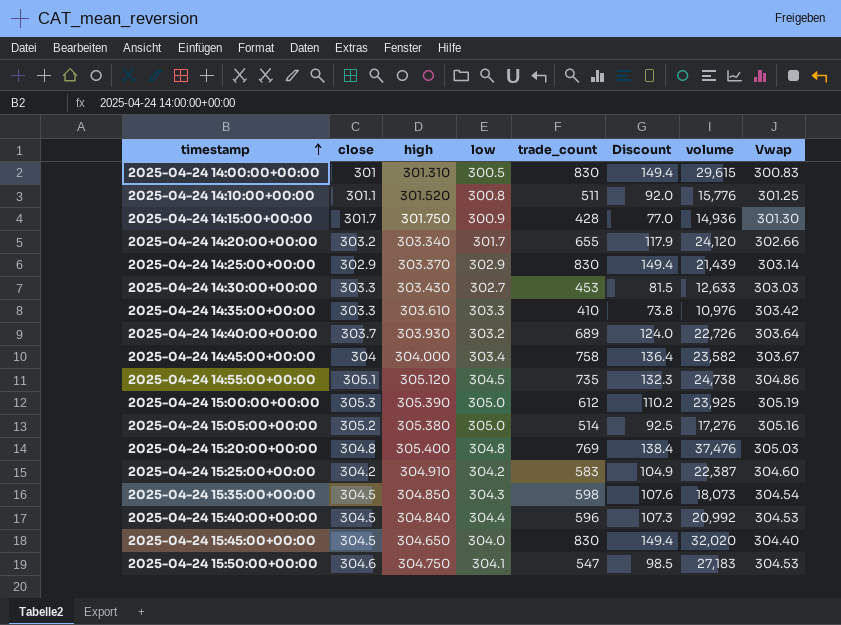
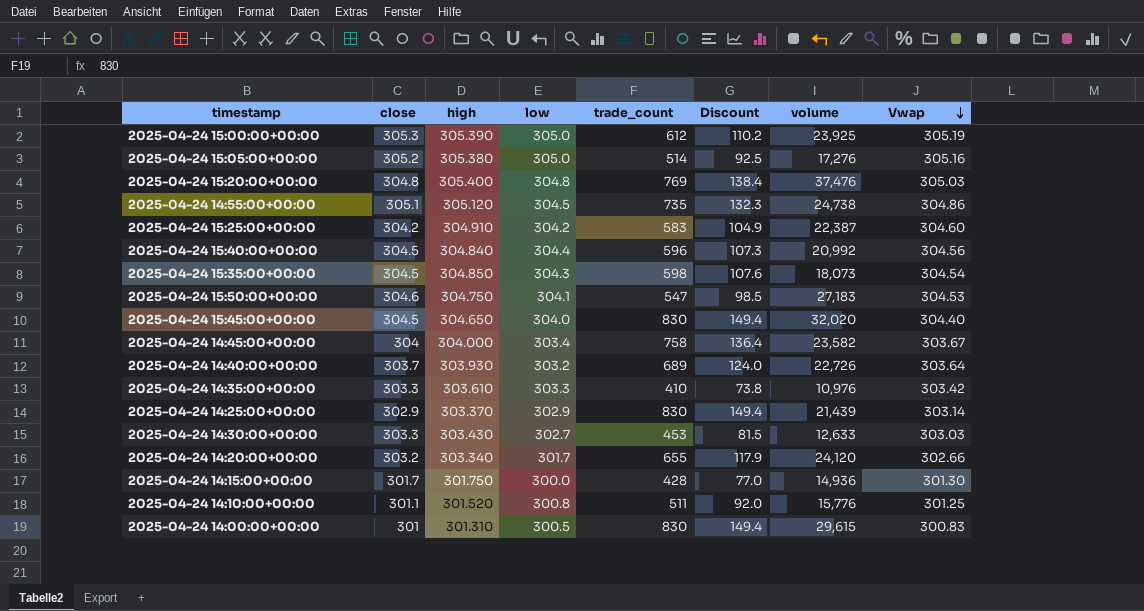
row order: timestamp ascending -> Vwap descending
2025-04-24 15:40:00+00:00 | Vwap: 304.53 -> 304.56
2025-04-24 14:15:00+00:00 | low: 300.9 -> 300.0

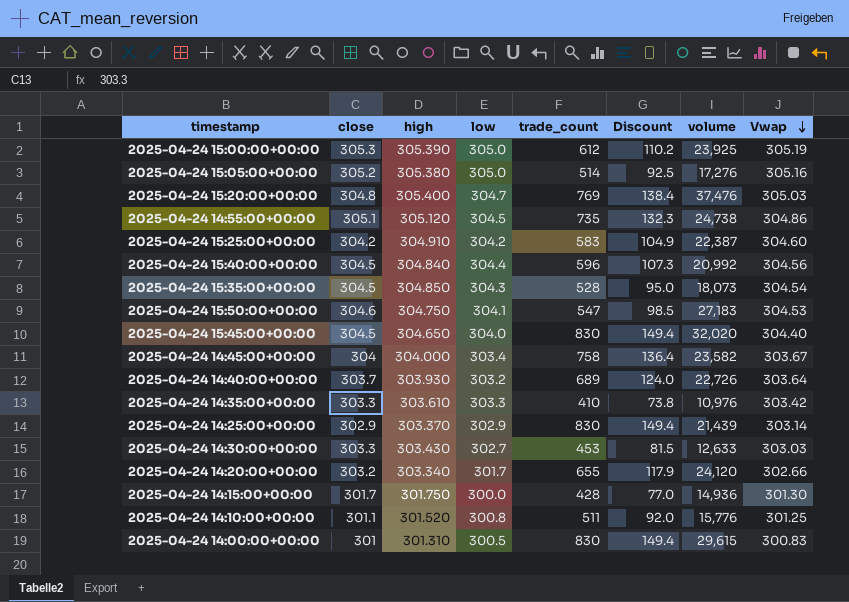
2025-04-24 15:20:00+00:00 | low: 304.8 -> 304.7
2025-04-24 15:35:00+00:00 | trade_count: 598 -> 528
2025-04-24 15:35:00+00:00 | Discount: 107.6 -> 95.0

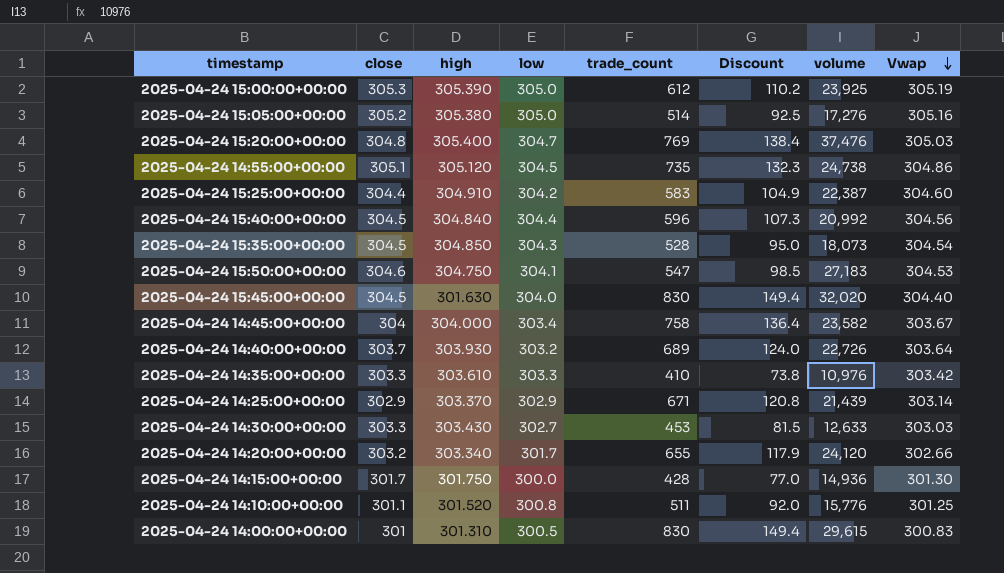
2025-04-24 15:25:00+00:00 | close: 304.2 -> 304.4
2025-04-24 15:45:00+00:00 | high: 304.650 -> 301.630
2025-04-24 14:25:00+00:00 | trade_count: 830 -> 671
2025-04-24 14:25:00+00:00 | Discount: 149.4 -> 120.8

